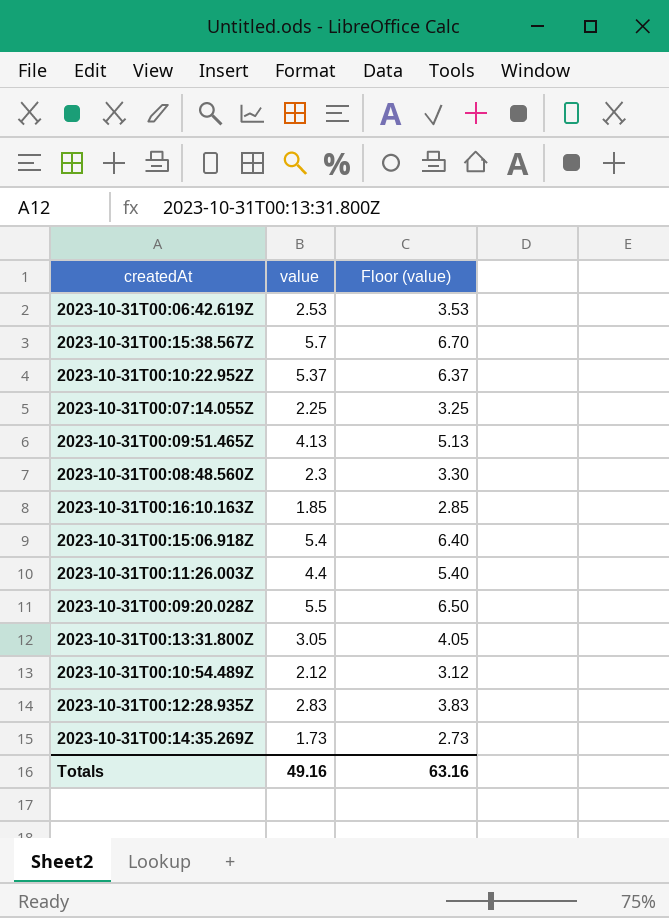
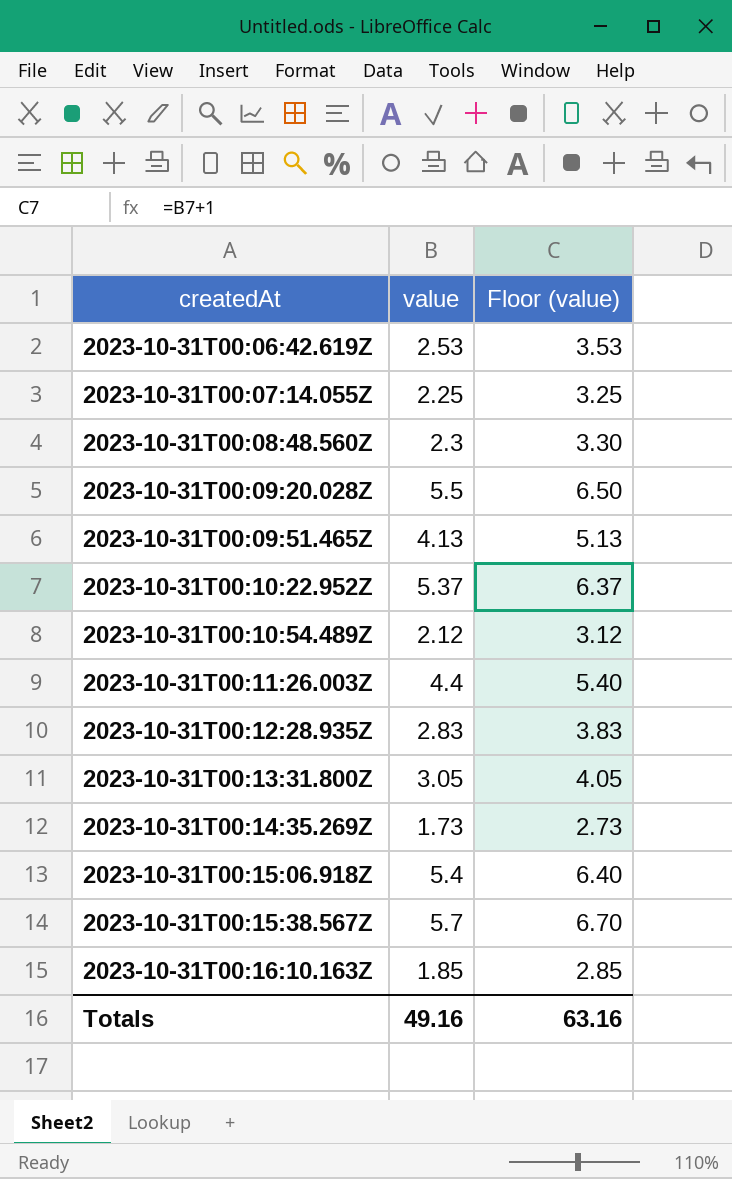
row order: none -> createdAt ascending

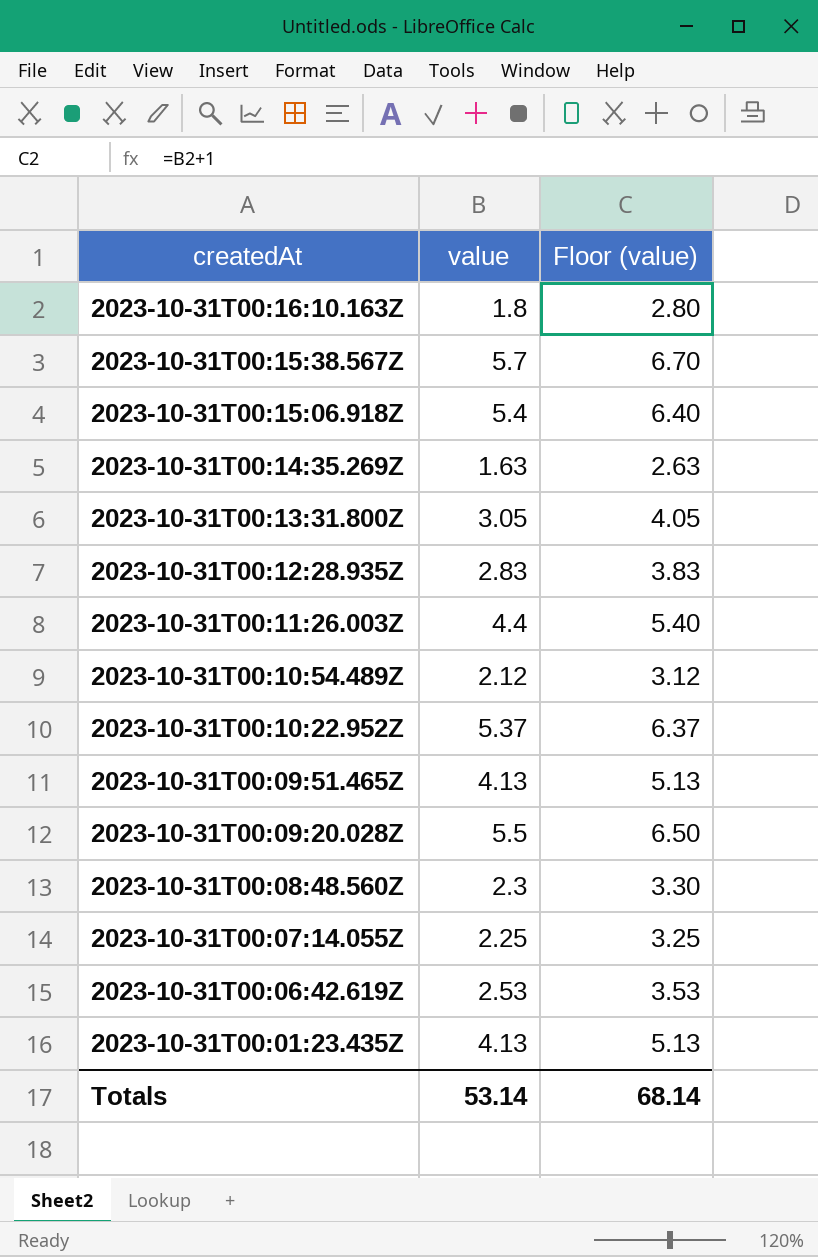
row order: createdAt ascending -> createdAt descending
2023-10-31T00:16:10.163Z | value: 1.85 -> 1.8
2023-10-31T00:16:10.163Z | Floor (value): 2.85 -> 2.80
2023-10-31T00:14:35.269Z | value: 1.73 -> 1.63
2023-10-31T00:14:35.269Z | Floor (value): 2.73 -> 2.63
row 2023-10-31T00:01:23.435Z: none -> 4.13 | 5.13
Totals | value: 49.16 -> 53.14
Totals | Floor (value): 63.16 -> 68.14

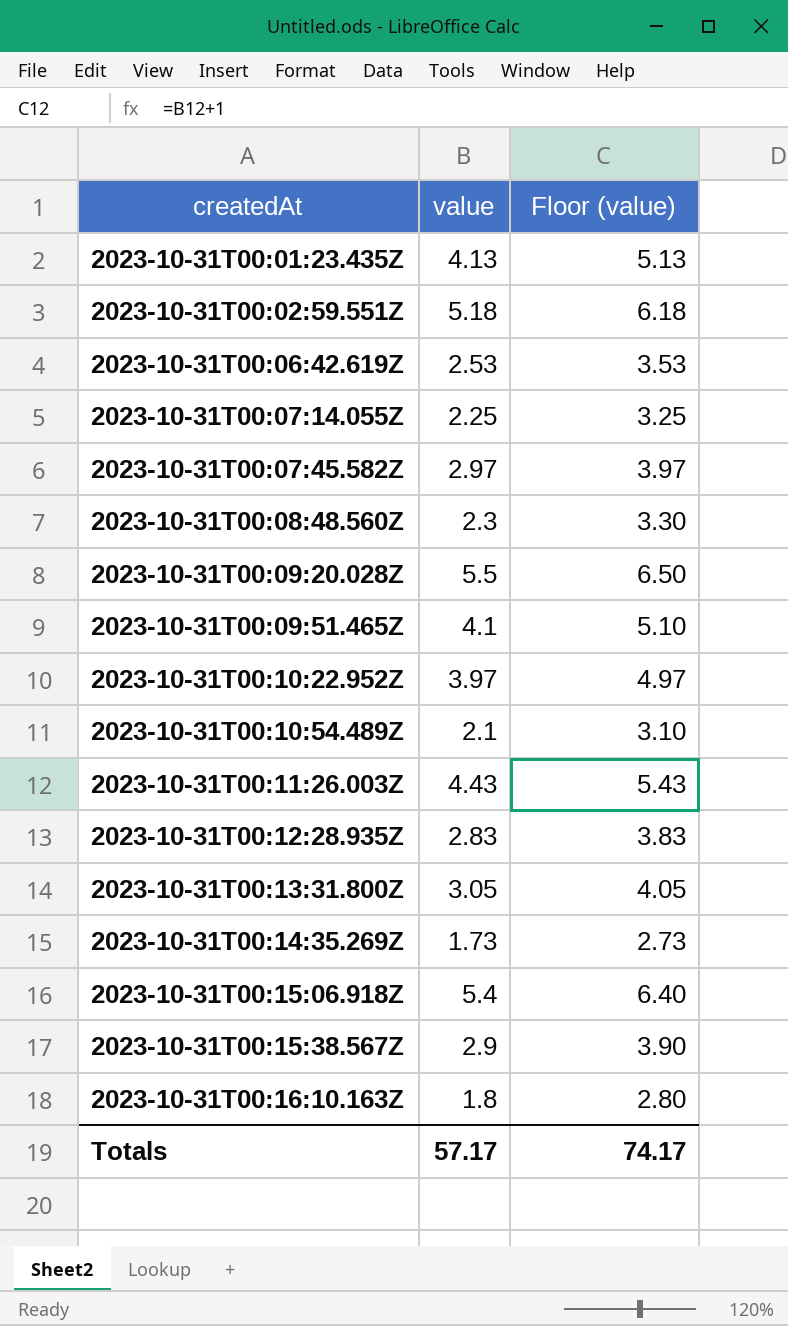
row order: createdAt descending -> createdAt ascending
row 2023-10-31T00:02:59.551Z: none -> 5.18 | 6.18
row 2023-10-31T00:07:45.582Z: none -> 2.97 | 3.97
2023-10-31T00:09:51.465Z | value: 4.13 -> 4.1
2023-10-31T00:09:51.465Z | Floor (value): 5.13 -> 5.10
2023-10-31T00:10:22.952Z | value: 5.37 -> 3.97
2023-10-31T00:10:22.952Z | Floor (value): 6.37 -> 4.97
2023-10-31T00:10:54.489Z | value: 2.12 -> 2.1
2023-10-31T00:10:54.489Z | Floor (value): 3.12 -> 3.10
2023-10-31T00:11:26.003Z | value: 4.4 -> 4.43
2023-10-31T00:11:26.003Z | Floor (value): 5.40 -> 5.43
2023-10-31T00:14:35.269Z | value: 1.63 -> 1.73
2023-10-31T00:14:35.269Z | Floor (value): 2.63 -> 2.73
2023-10-31T00:15:38.567Z | value: 5.7 -> 2.9
2023-10-31T00:15:38.567Z | Floor (value): 6.70 -> 3.90
Totals | value: 53.14 -> 57.17
Totals | Floor (value): 68.14 -> 74.17

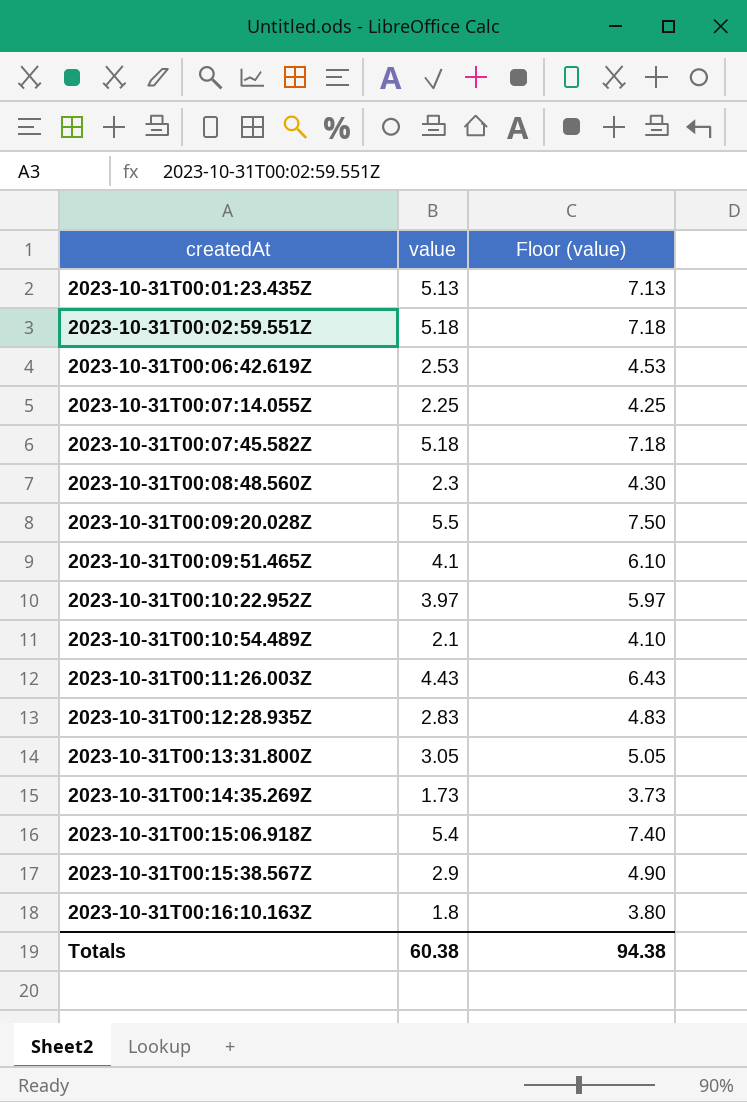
column Floor (value) | formula: [value] + 1 -> [value] + 2
2023-10-31T00:01:23.435Z | value: 4.13 -> 5.13
2023-10-31T00:07:45.582Z | value: 2.97 -> 5.18
Totals | value: 57.17 -> 60.38
Totals | Floor (value): 74.17 -> 94.38

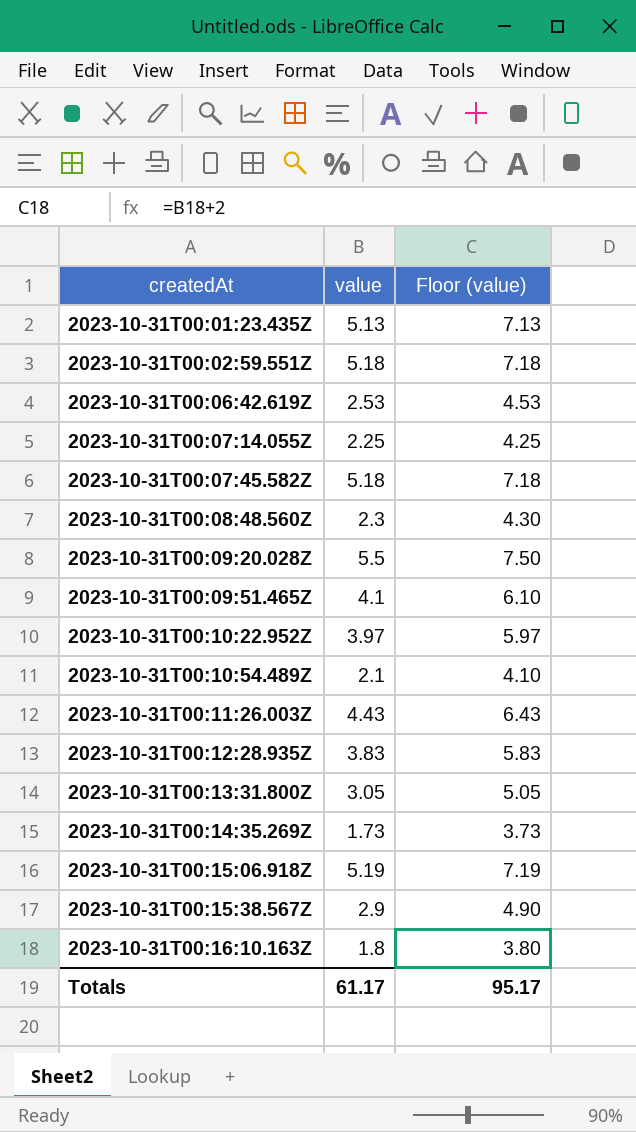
2023-10-31T00:12:28.935Z | value: 2.83 -> 3.83
2023-10-31T00:12:28.935Z | Floor (value): 4.83 -> 5.83
2023-10-31T00:15:06.918Z | value: 5.4 -> 5.19
2023-10-31T00:15:06.918Z | Floor (value): 7.40 -> 7.19
Totals | value: 60.38 -> 61.17
Totals | Floor (value): 94.38 -> 95.17

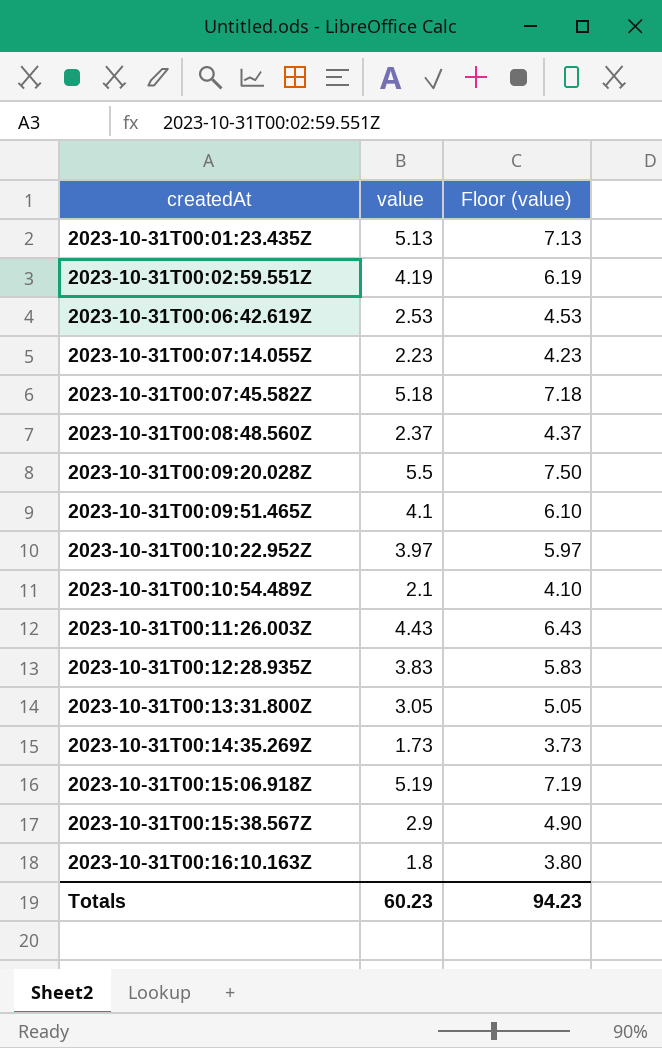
2023-10-31T00:02:59.551Z | value: 5.18 -> 4.19
2023-10-31T00:02:59.551Z | Floor (value): 7.18 -> 6.19
2023-10-31T00:07:14.055Z | value: 2.25 -> 2.23
2023-10-31T00:07:14.055Z | Floor (value): 4.25 -> 4.23
2023-10-31T00:08:48.560Z | value: 2.3 -> 2.37
2023-10-31T00:08:48.560Z | Floor (value): 4.30 -> 4.37
Totals | value: 61.17 -> 60.23
Totals | Floor (value): 95.17 -> 94.23

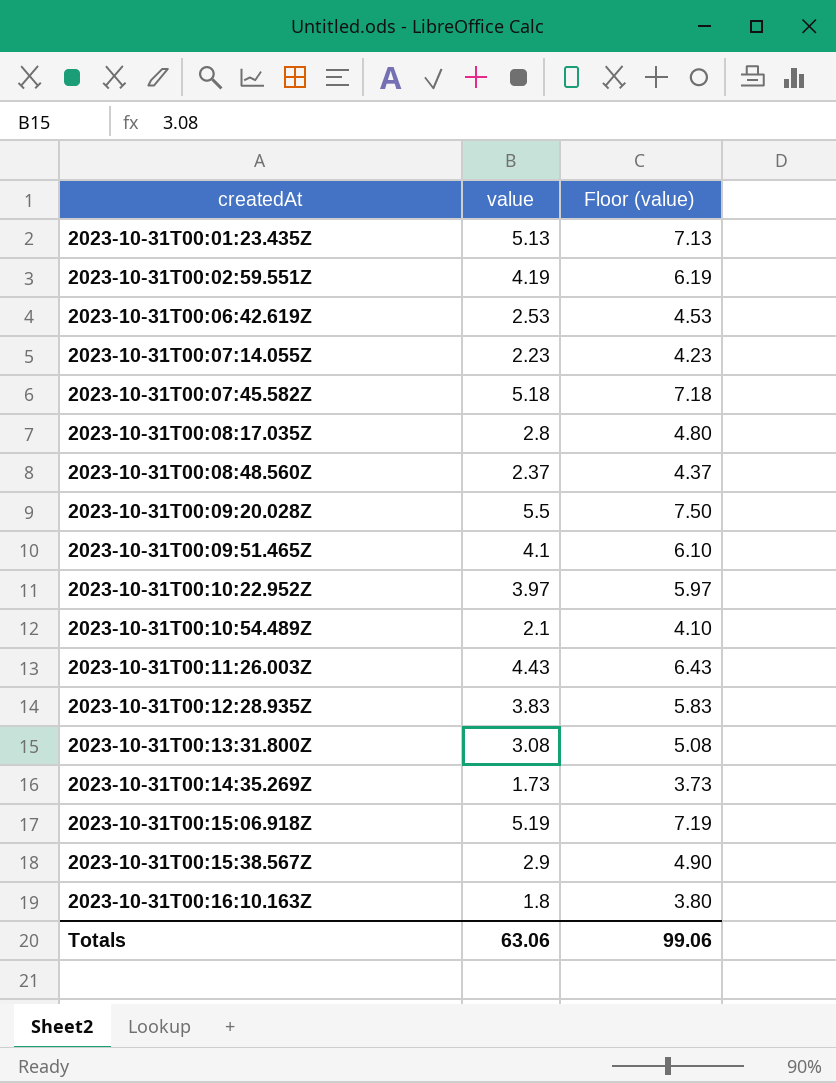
row 2023-10-31T00:08:17.035Z: none -> 2.8 | 4.80
2023-10-31T00:13:31.800Z | value: 3.05 -> 3.08
2023-10-31T00:13:31.800Z | Floor (value): 5.05 -> 5.08
Totals | value: 60.23 -> 63.06
Totals | Floor (value): 94.23 -> 99.06

